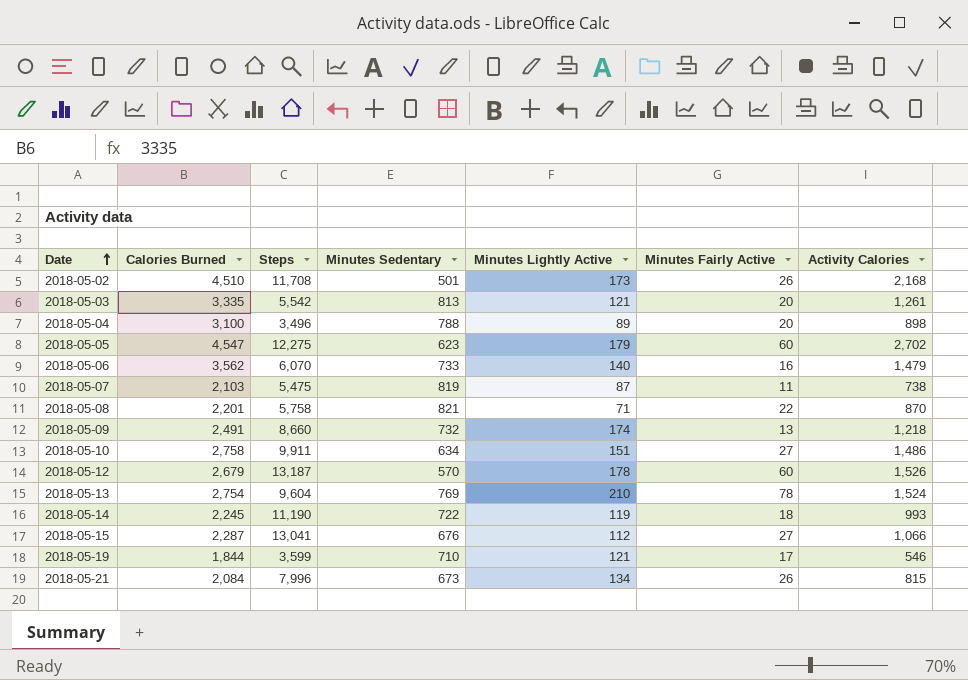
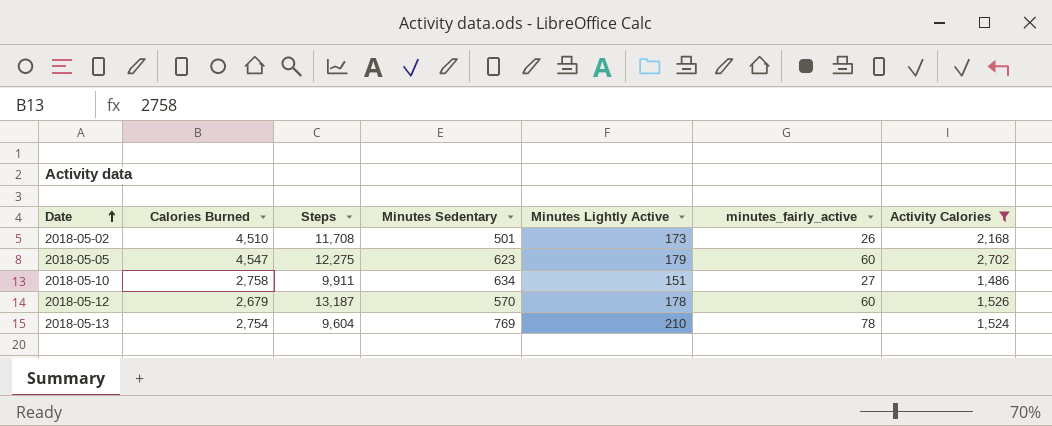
filter: none -> Activity Calories >= 1,486
column name: Minutes Fairly Active -> minutes_fairly_active

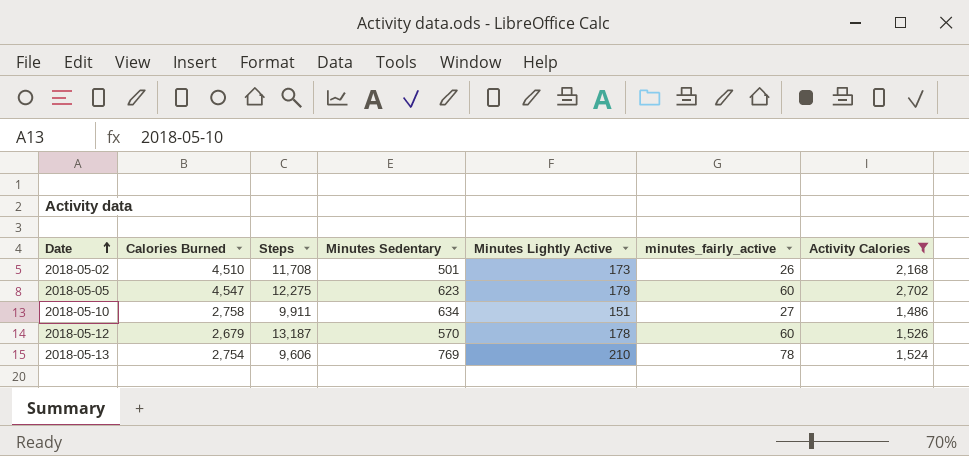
2018-05-13 | Steps: 9,604 -> 9,606

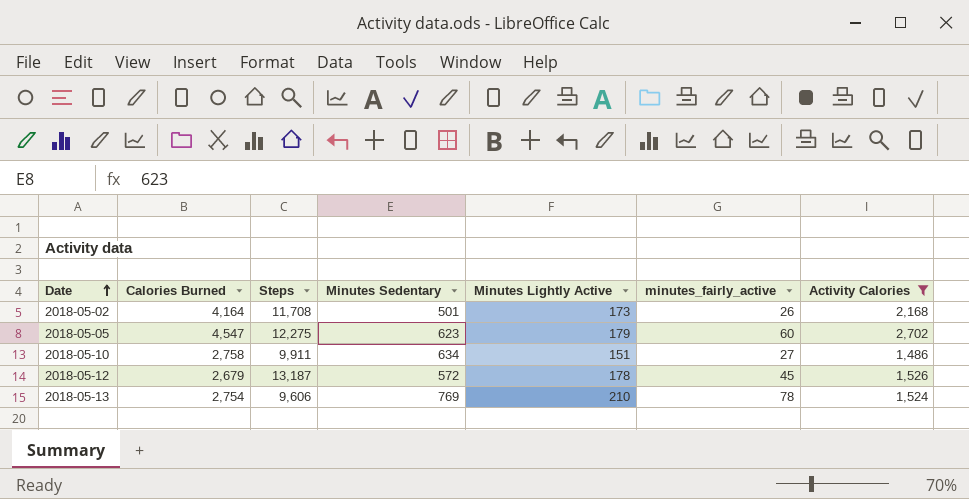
2018-05-02 | Calories Burned: 4,510 -> 4,164
2018-05-12 | Minutes Sedentary: 570 -> 572
2018-05-12 | minutes_fairly_active: 60 -> 45

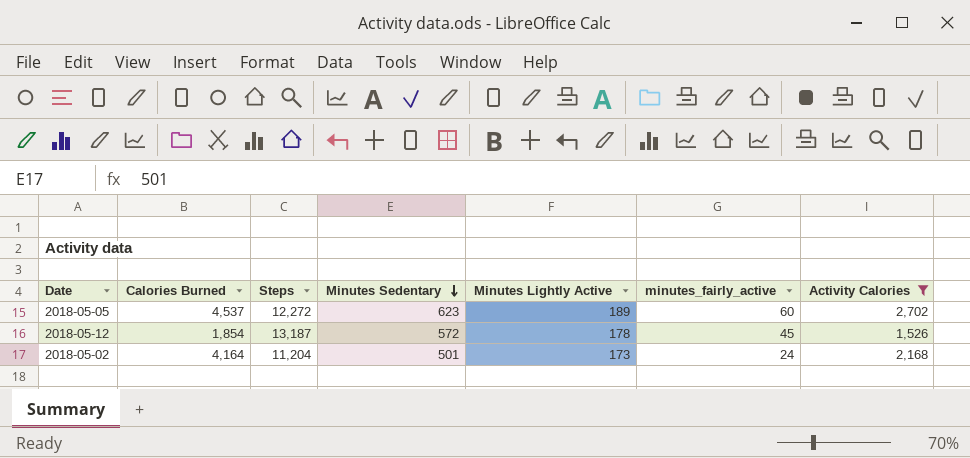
row order: Date ascending -> Minutes Sedentary descending
row 2018-05-10: 2,758 | 9,911 | 634 | 151 | 27 | 1,486 -> none
row 2018-05-13: 2,754 | 9,606 | 769 | 210 | 78 | 1,524 -> none
2018-05-05 | Calories Burned: 4,547 -> 4,537
2018-05-05 | Steps: 12,275 -> 12,272
2018-05-05 | Minutes Lightly Active: 179 -> 189
2018-05-12 | Calories Burned: 2,679 -> 1,854
2018-05-02 | Steps: 11,708 -> 11,204
2018-05-02 | minutes_fairly_active: 26 -> 24

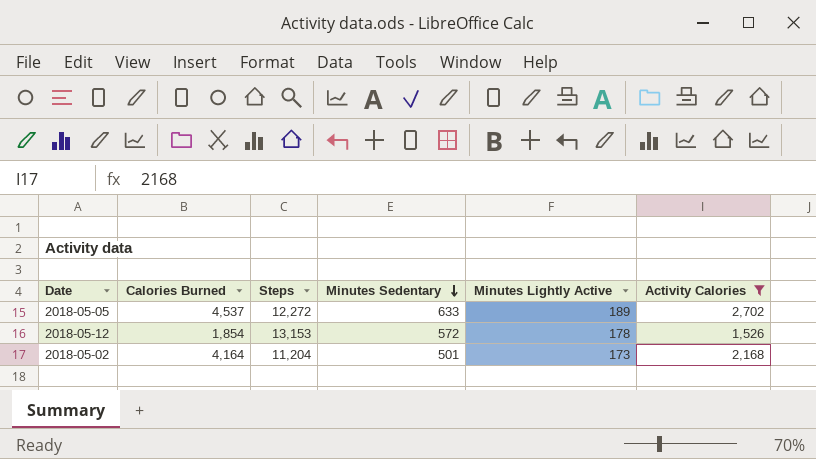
column minutes_fairly_active | position: 6 -> none
2018-05-05 | Minutes Sedentary: 623 -> 633
2018-05-12 | Steps: 13,187 -> 13,153

